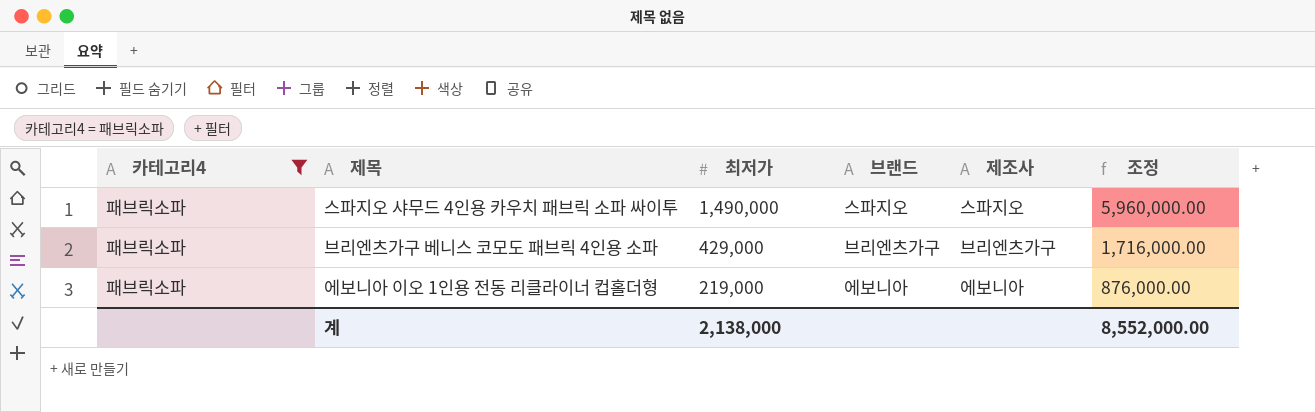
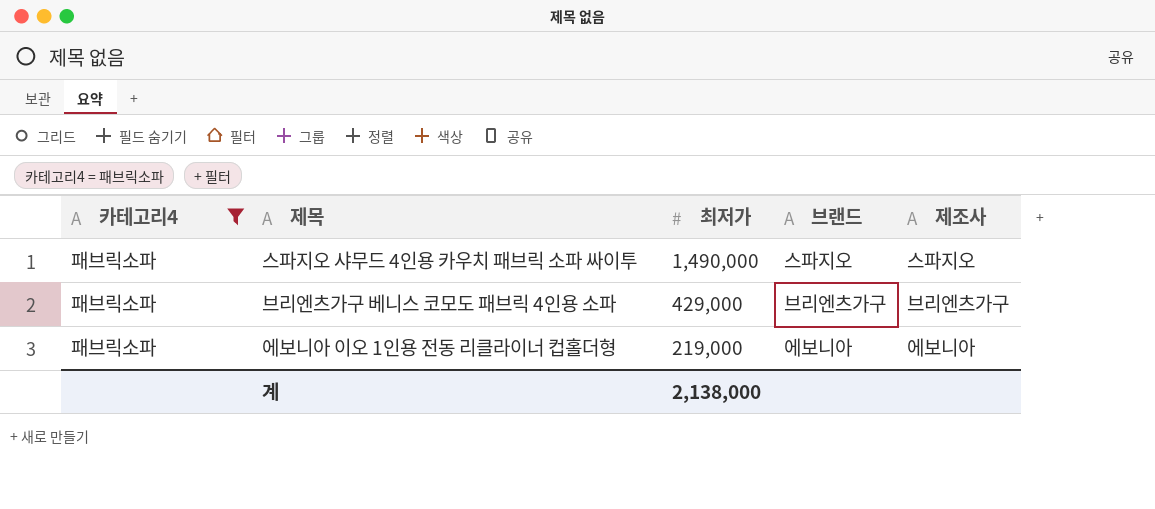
column 조정 | formula: [최저가] * 4 -> none

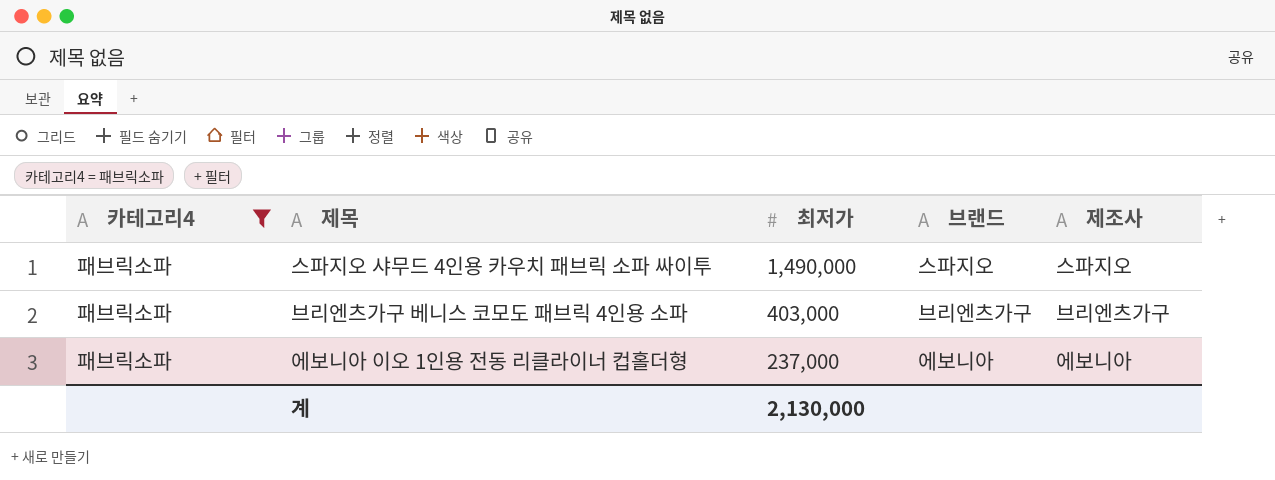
브리엔츠가구 베니스 코모도 패브릭 4인용 소파 | 최저가: 429,000 -> 403,000
에보니아 이오 1인용 전동 리클라이너 컵홀더형 | 최저가: 219,000 -> 237,000
계 | 최저가: 2,138,000 -> 2,130,000

